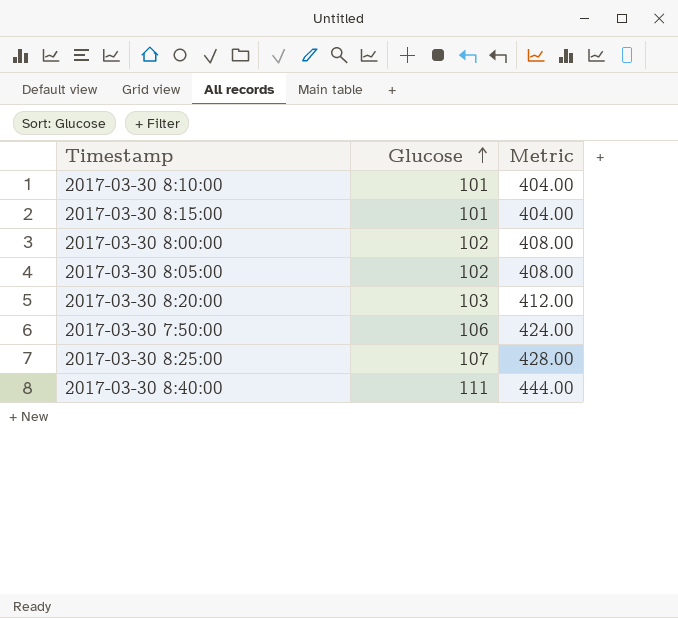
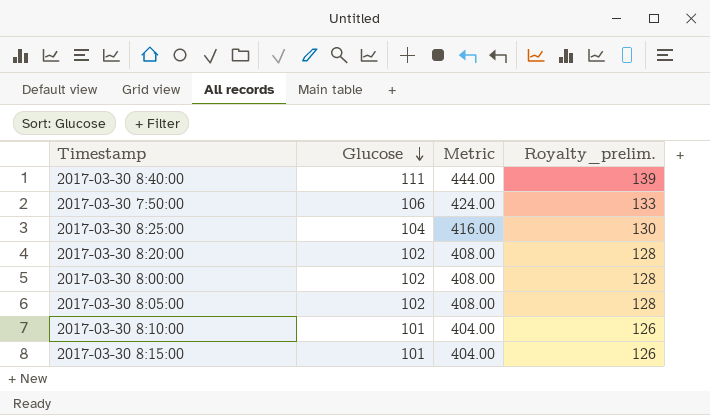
row order: Glucose ascending -> Glucose descending
column Royalty_prelim. | formula: none -> [Glucose] * 1.25
2017-03-30 8:25:00 | Glucose: 107 -> 104
2017-03-30 8:25:00 | Metric: 428.00 -> 416.00
2017-03-30 8:20:00 | Glucose: 103 -> 102
2017-03-30 8:20:00 | Metric: 412.00 -> 408.00

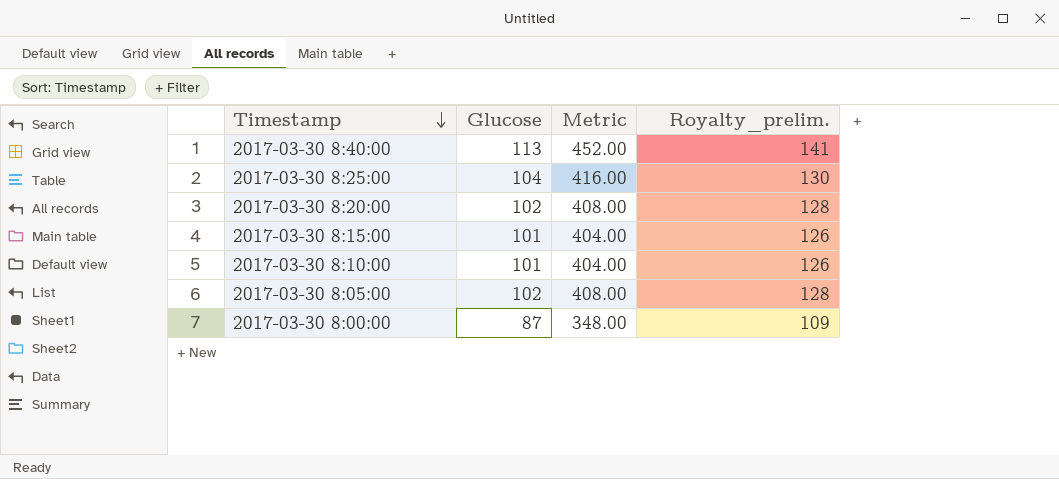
row order: Glucose descending -> Timestamp descending
row 2017-03-30 7:50:00: 106 | 424.00 | 133 -> none
2017-03-30 8:40:00 | Glucose: 111 -> 113
2017-03-30 8:40:00 | Metric: 444.00 -> 452.00
2017-03-30 8:40:00 | Royalty_prelim.: 139 -> 141
2017-03-30 8:00:00 | Glucose: 102 -> 87
2017-03-30 8:00:00 | Metric: 408.00 -> 348.00
2017-03-30 8:00:00 | Royalty_prelim.: 128 -> 109

